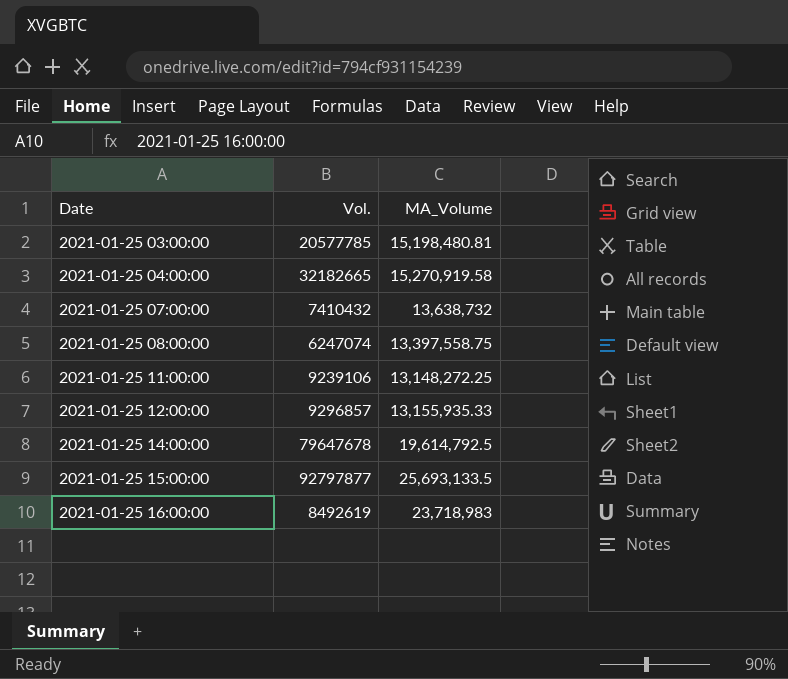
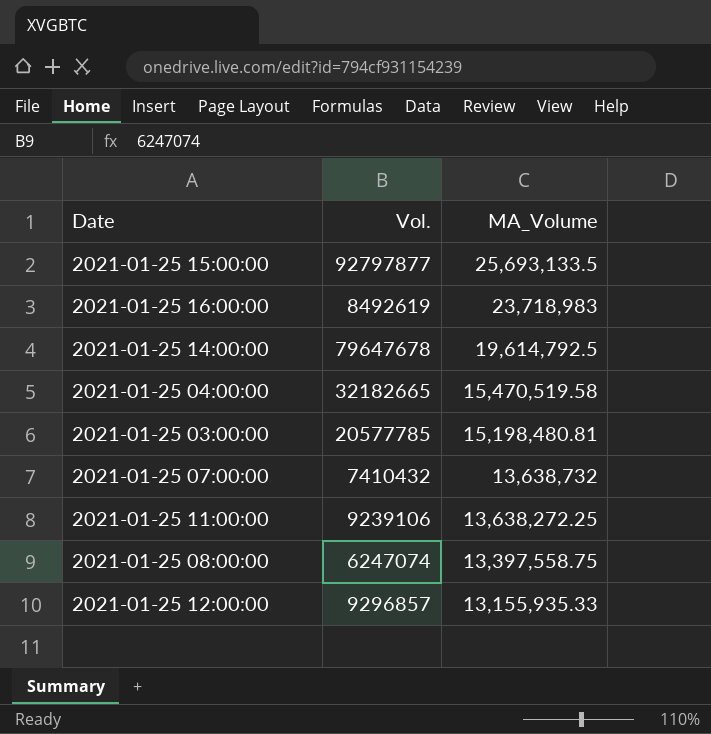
row order: Date ascending -> MA_Volume descending
2021-01-25 04:00:00 | MA_Volume: 15,270,919.58 -> 15,470,519.58
2021-01-25 11:00:00 | MA_Volume: 13,148,272.25 -> 13,638,272.25

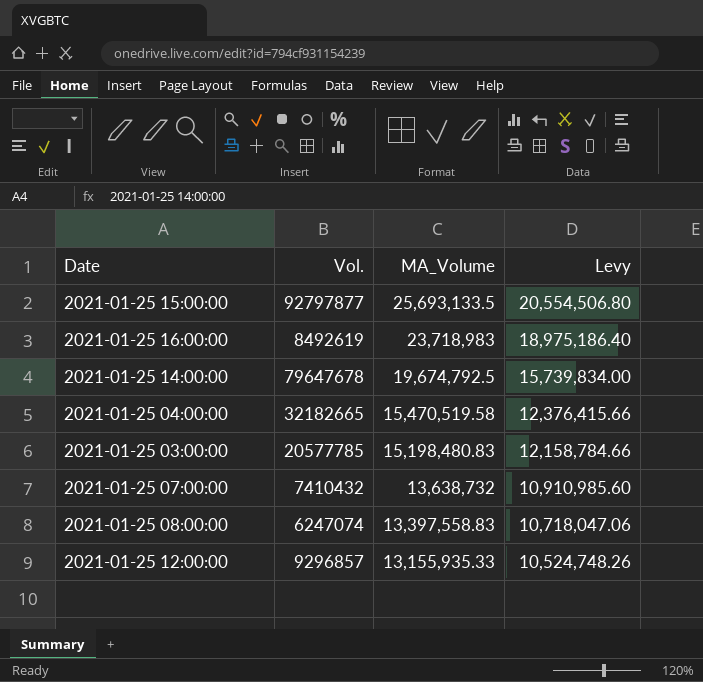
column Levy | formula: none -> [MA_Volume] * 0.8
row 2021-01-25 11:00:00: 9239106 | 13,638,272.25 -> none
2021-01-25 14:00:00 | MA_Volume: 19,614,792.5 -> 19,674,792.5
2021-01-25 03:00:00 | MA_Volume: 15,198,480.81 -> 15,198,480.83
2021-01-25 08:00:00 | MA_Volume: 13,397,558.75 -> 13,397,558.83

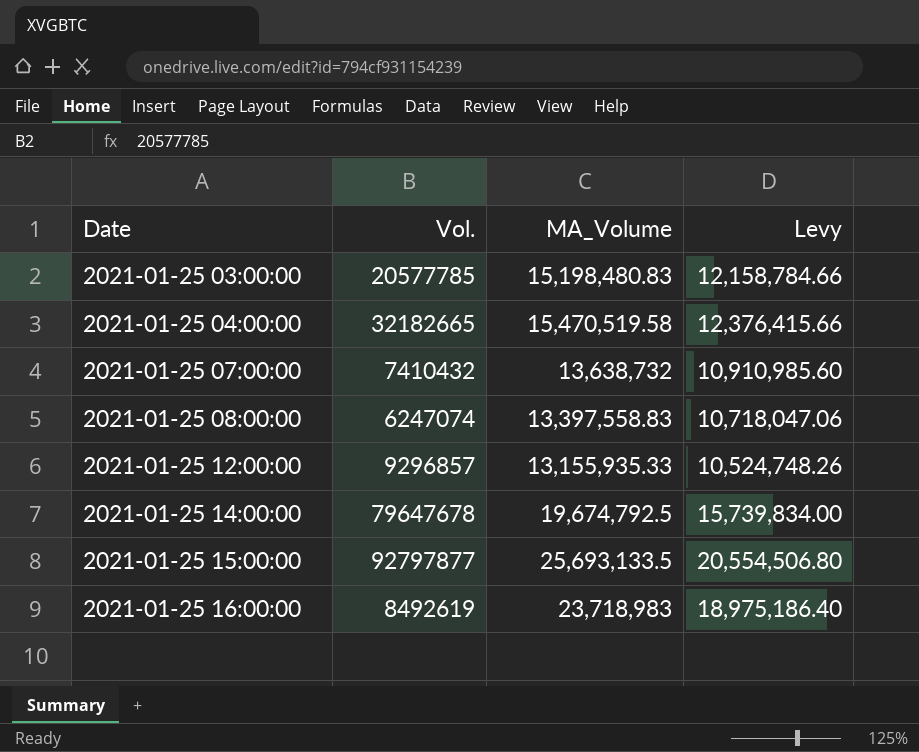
row order: MA_Volume descending -> Date ascending

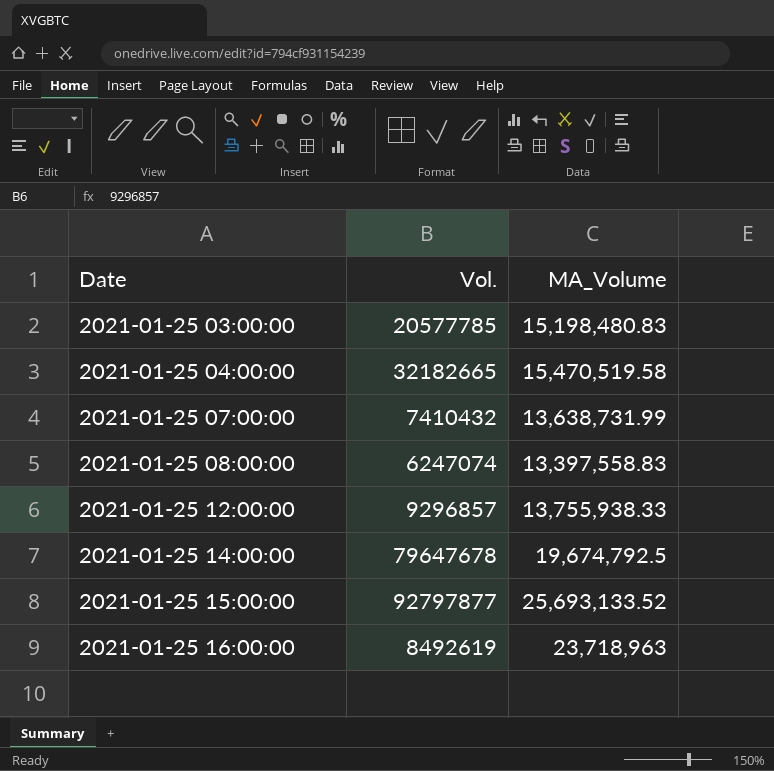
column Levy | formula: [MA_Volume] * 0.8 -> none
2021-01-25 07:00:00 | MA_Volume: 13,638,732 -> 13,638,731.99
2021-01-25 12:00:00 | MA_Volume: 13,155,935.33 -> 13,755,938.33
2021-01-25 15:00:00 | MA_Volume: 25,693,133.5 -> 25,693,133.52
2021-01-25 16:00:00 | MA_Volume: 23,718,983 -> 23,718,963

